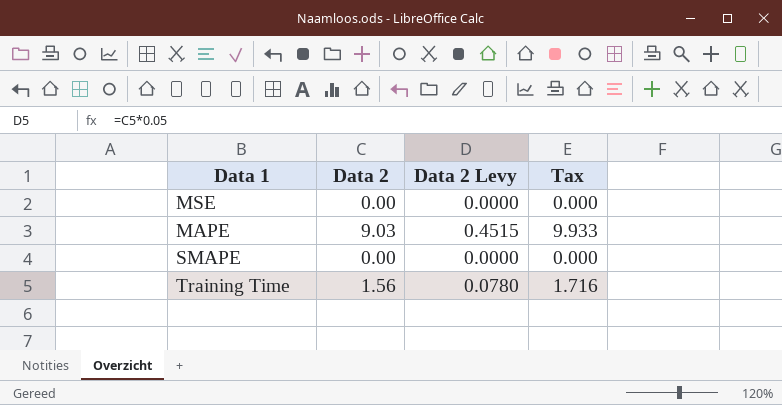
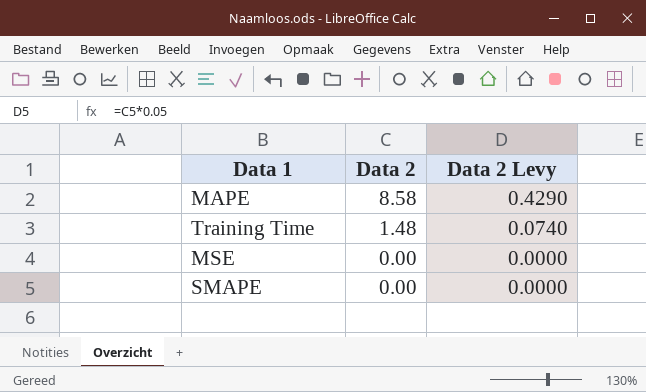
row order: none -> Data 2 descending
column Tax | formula: [Data 2] * 1.1 -> none
MAPE | Data 2: 9.03 -> 8.58
MAPE | Data 2 Levy: 0.4515 -> 0.4290
Training Time | Data 2: 1.56 -> 1.48
Training Time | Data 2 Levy: 0.0780 -> 0.0740

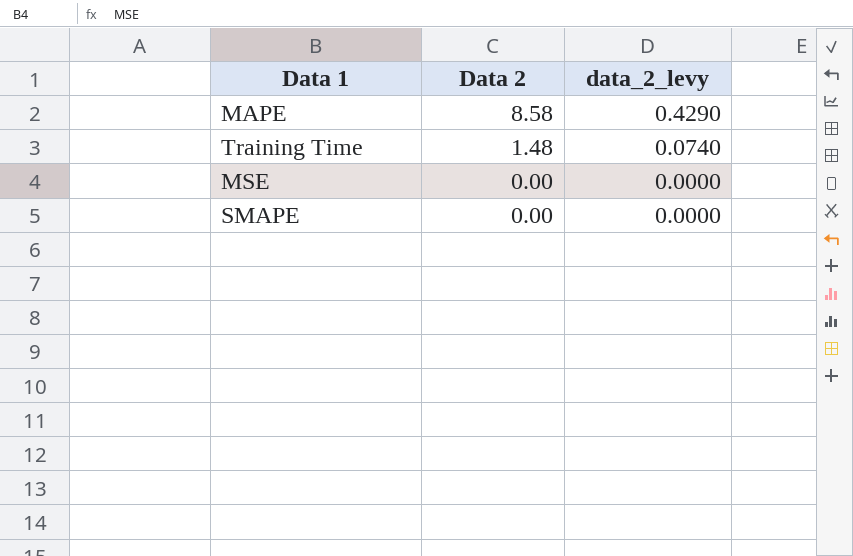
column name: Data 2 Levy -> data_2_levy

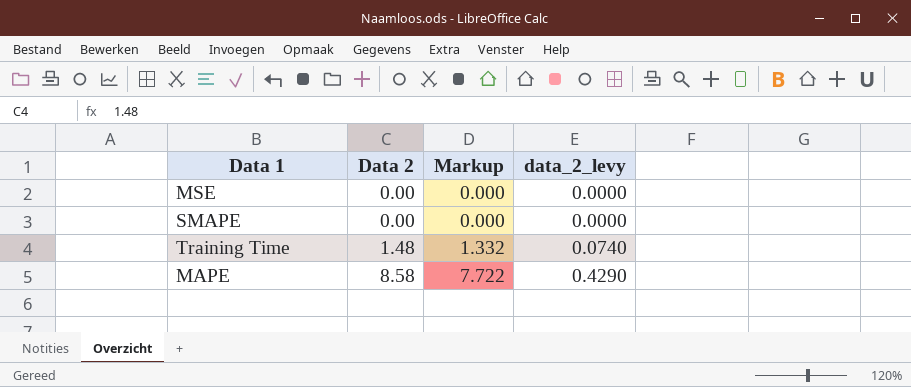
row order: Data 2 descending -> Data 2 ascending
column Markup | formula: none -> [Data 2] * 0.9

